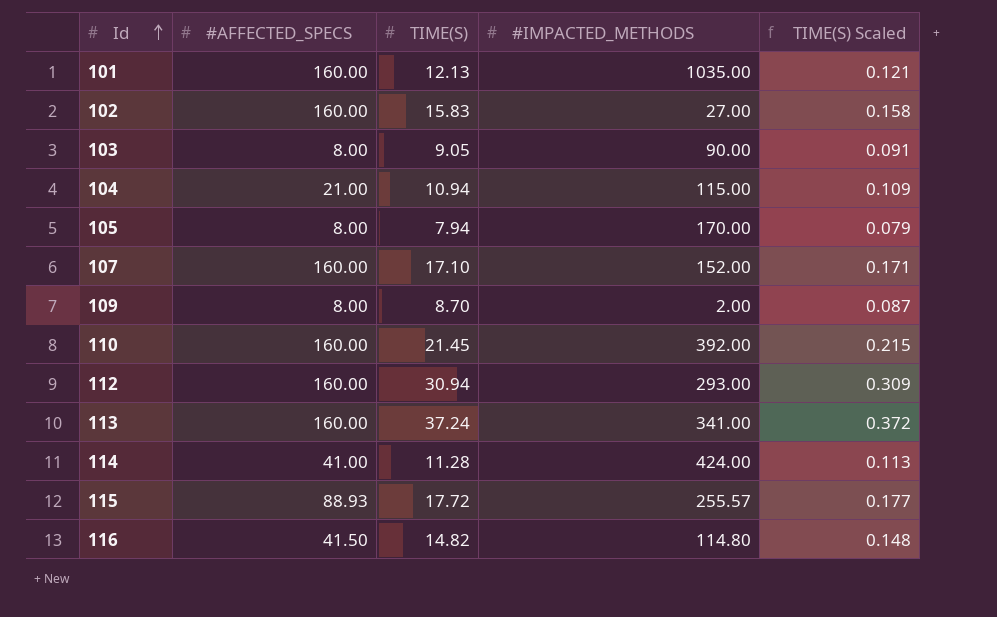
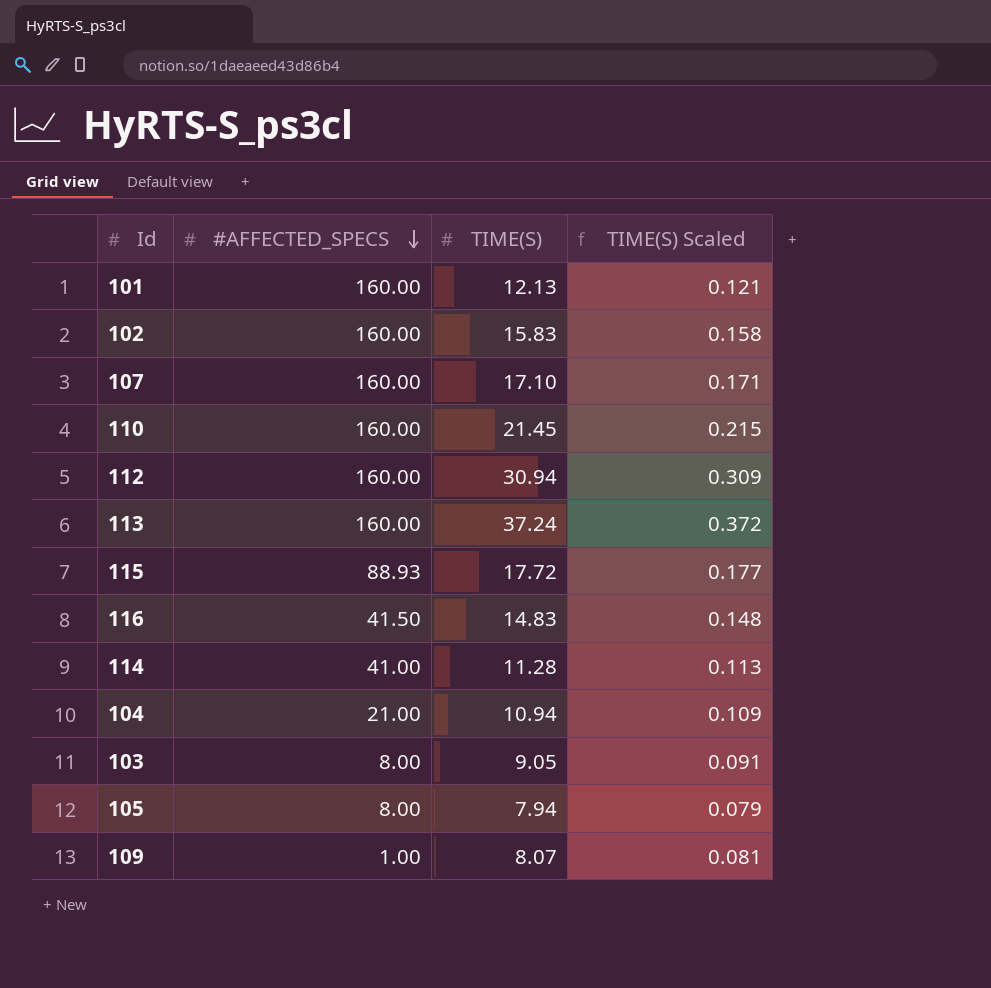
row order: Id ascending -> #AFFECTED_SPECS descending
column #IMPACTED_METHODS | position: 4 -> none
116 | TIME(S): 14.82 -> 14.83
109 | #AFFECTED_SPECS: 8.00 -> 1.00
109 | TIME(S): 8.70 -> 8.07
109 | TIME(S) Scaled: 0.087 -> 0.081

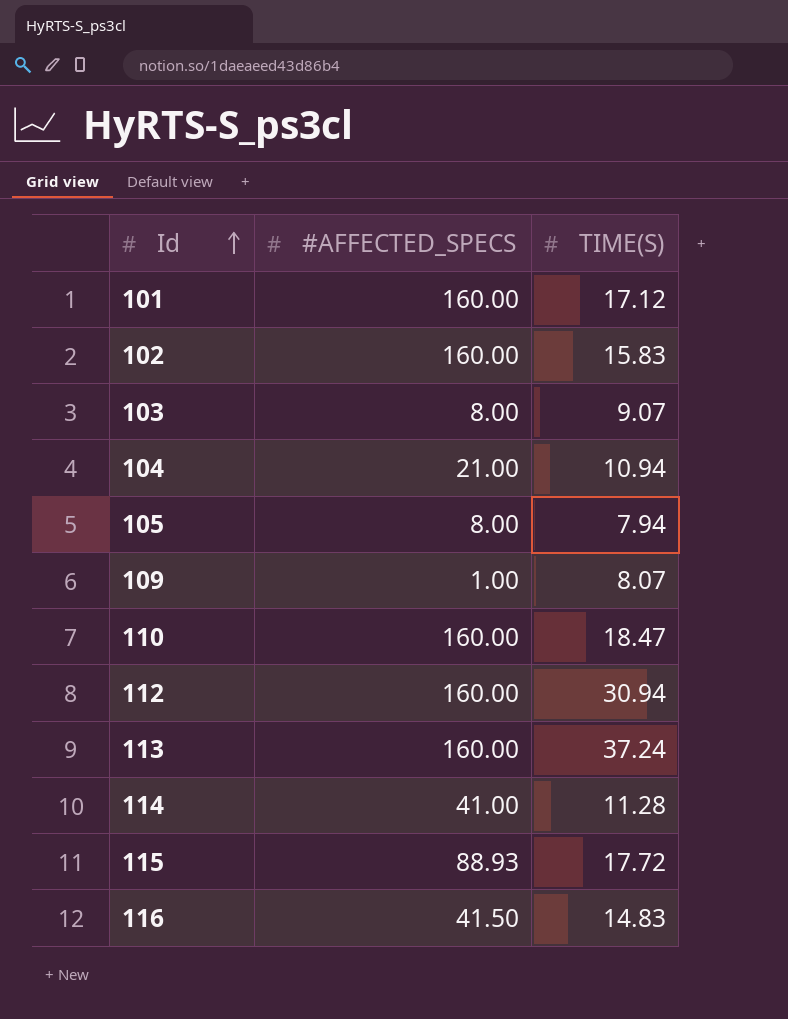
row order: #AFFECTED_SPECS descending -> Id ascending
column TIME(S) Scaled | formula: [TIME(S)] * 0.01 -> none
row 107: 160.00 | 17.10 | 0.171 -> none
101 | TIME(S): 12.13 -> 17.12
103 | TIME(S): 9.05 -> 9.07
110 | TIME(S): 21.45 -> 18.47

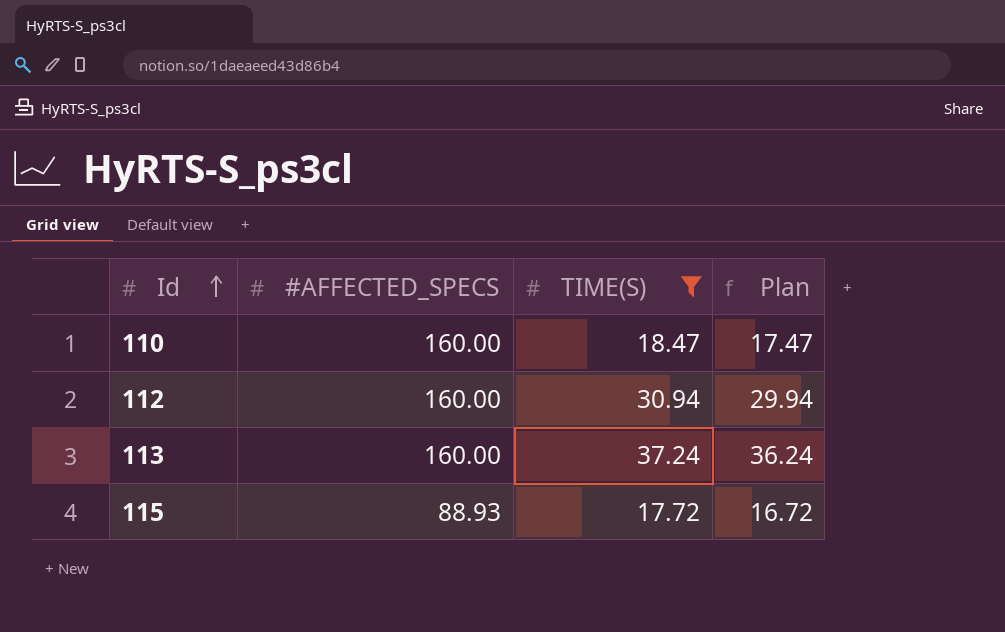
filter: none -> TIME(S) >= 17.72
column Plan | formula: none -> [TIME(S)] - 1

